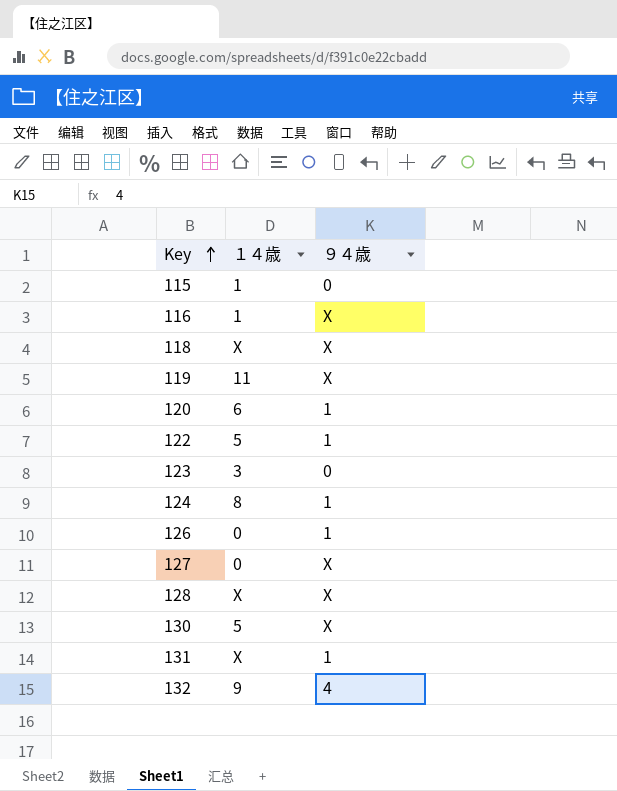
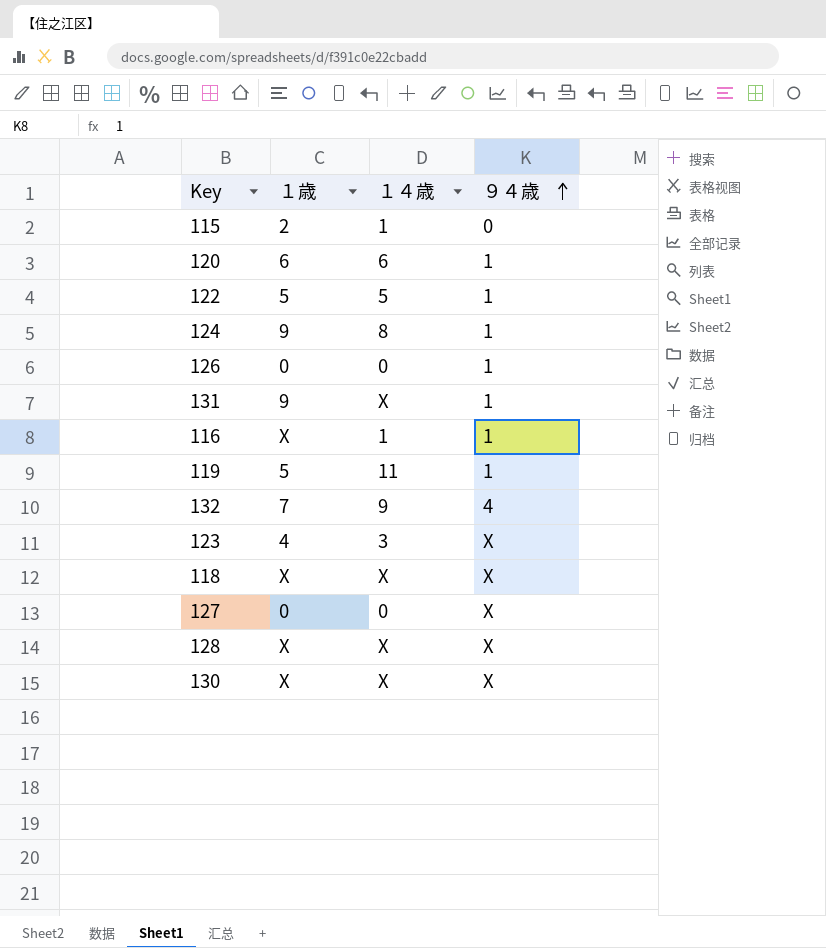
row order: Key ascending -> ９４歳 ascending
column １歳 | position: none -> 2
116 | ９４歳: X -> 1
119 | ９４歳: X -> 1
123 | ９４歳: 0 -> X
130 | １４歳: 5 -> X

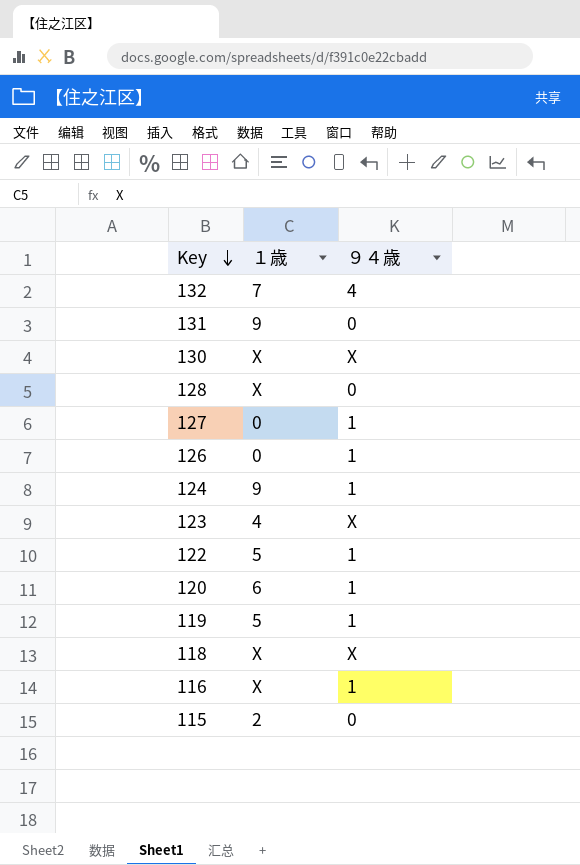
row order: ９４歳 ascending -> Key descending
column １４歳 | position: 3 -> none
131 | ９４歳: 1 -> 0
128 | ９４歳: X -> 0
127 | ９４歳: X -> 1

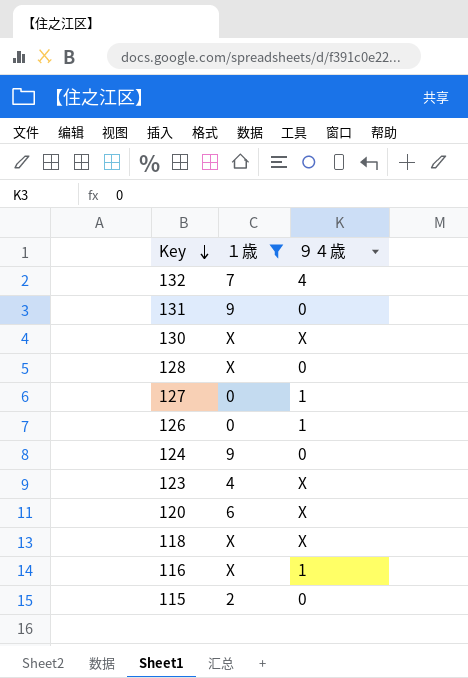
filter: none -> １歳 != 5
124 | ９４歳: 1 -> 0
120 | ９４歳: 1 -> X

